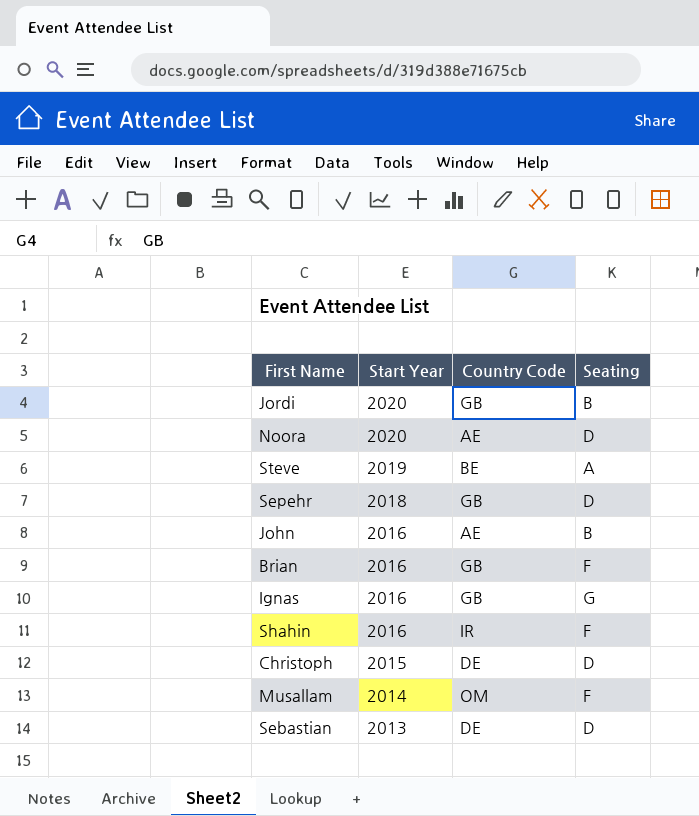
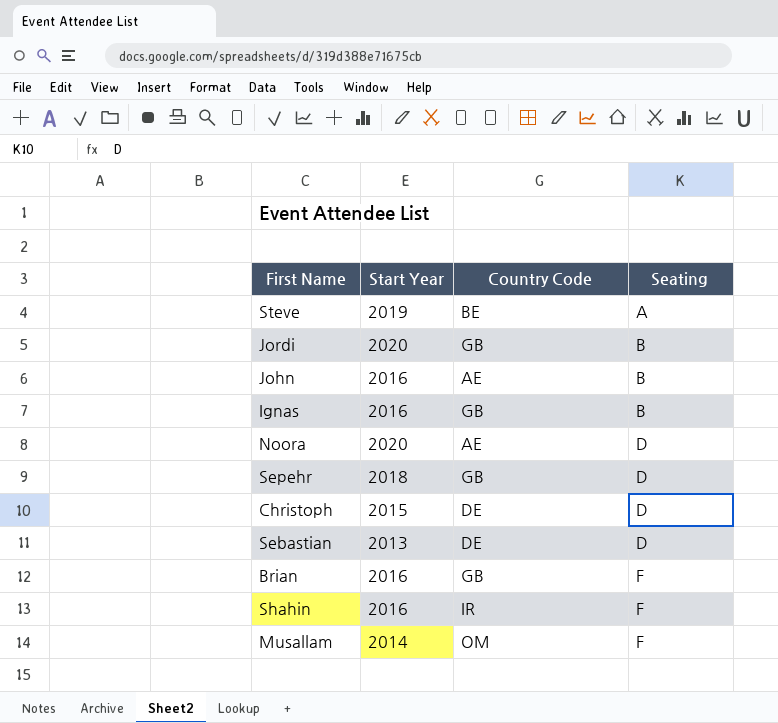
row order: Start Year descending -> Seating ascending
Ignas | Seating: G -> B

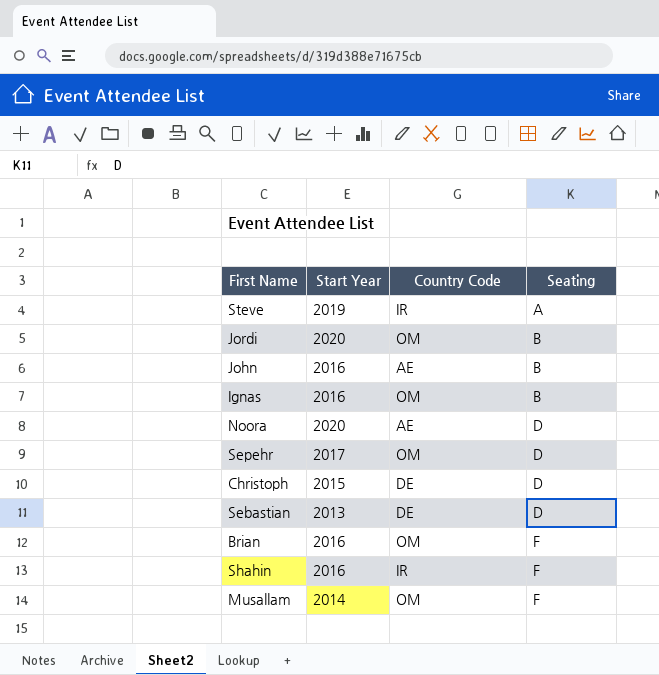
Steve | Country Code: BE -> IR
Jordi | Country Code: GB -> OM
Ignas | Country Code: GB -> OM
Sepehr | Start Year: 2018 -> 2017
Sepehr | Country Code: GB -> OM
Brian | Country Code: GB -> OM

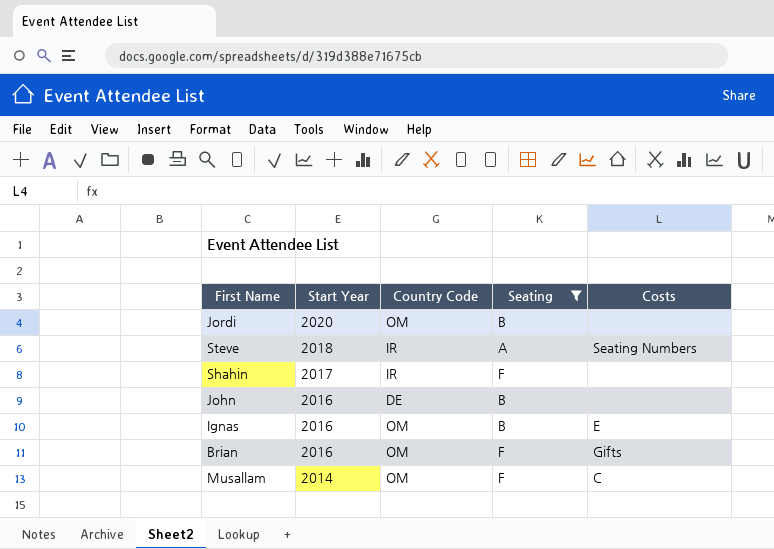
filter: none -> Seating != D
row order: Seating ascending -> Start Year descending
column Costs | position: none -> 5
Steve | Start Year: 2019 -> 2018
Shahin | Start Year: 2016 -> 2017
John | Country Code: AE -> DE

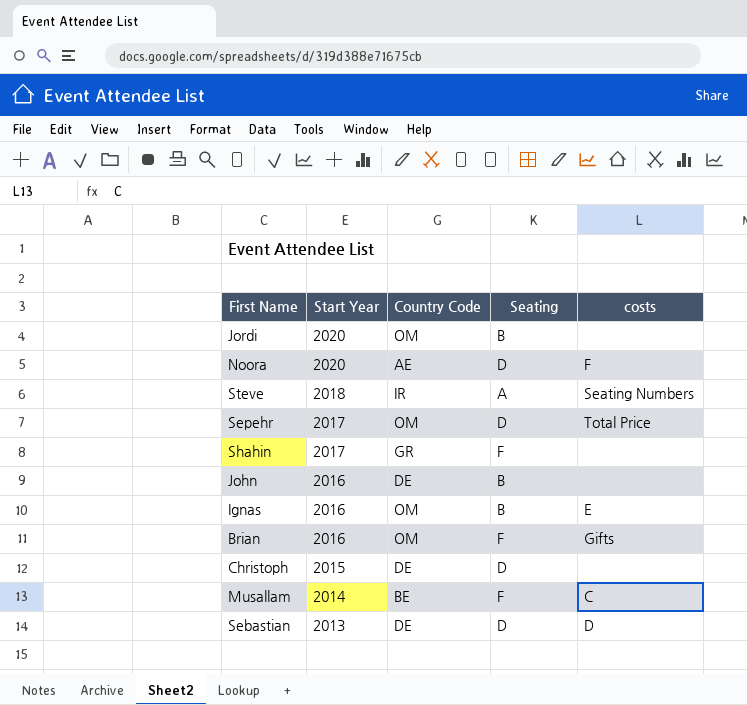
filter: Seating != D -> none
column name: Costs -> costs
Shahin | Country Code: IR -> GR
Musallam | Country Code: OM -> BE

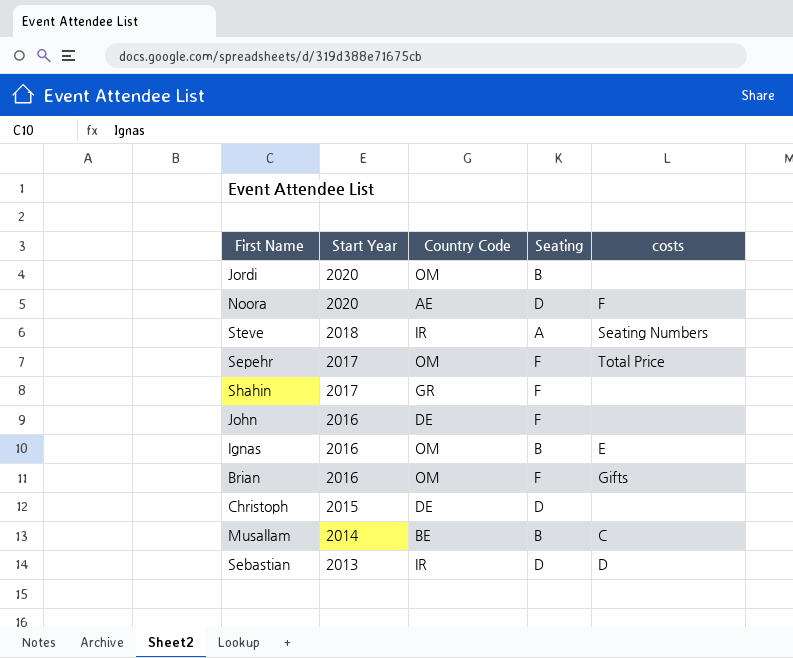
Sepehr | Seating: D -> F
John | Seating: B -> F
Musallam | Seating: F -> B
Sebastian | Country Code: DE -> IR

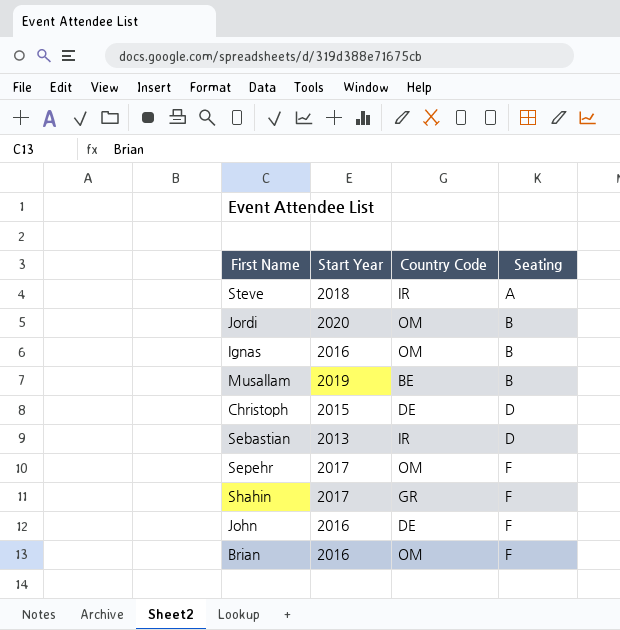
row order: Start Year descending -> Seating ascending
column costs | position: 5 -> none
row Noora: 2020 | AE | D | F -> none
Musallam | Start Year: 2014 -> 2019

